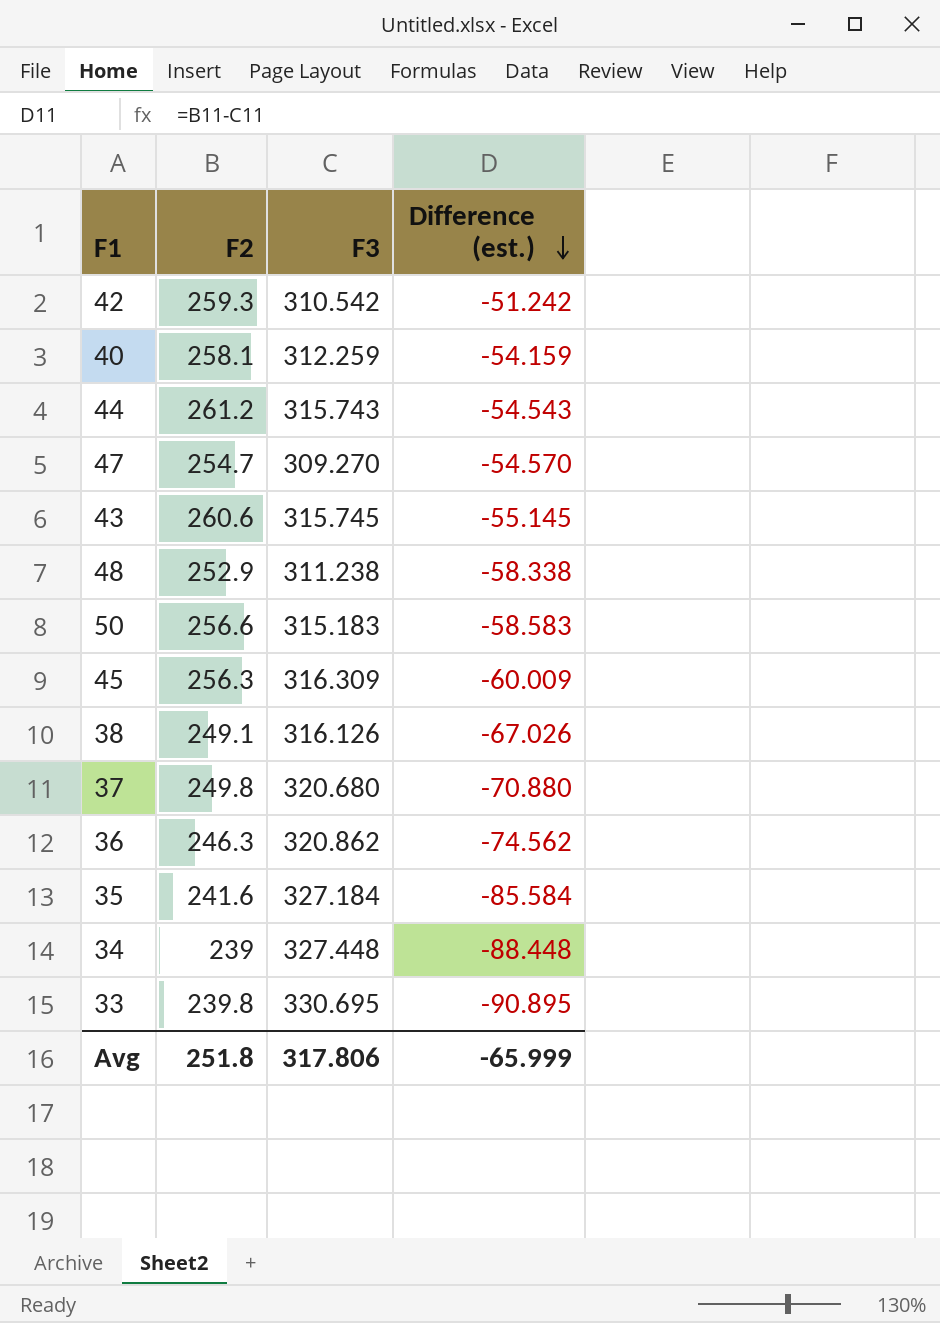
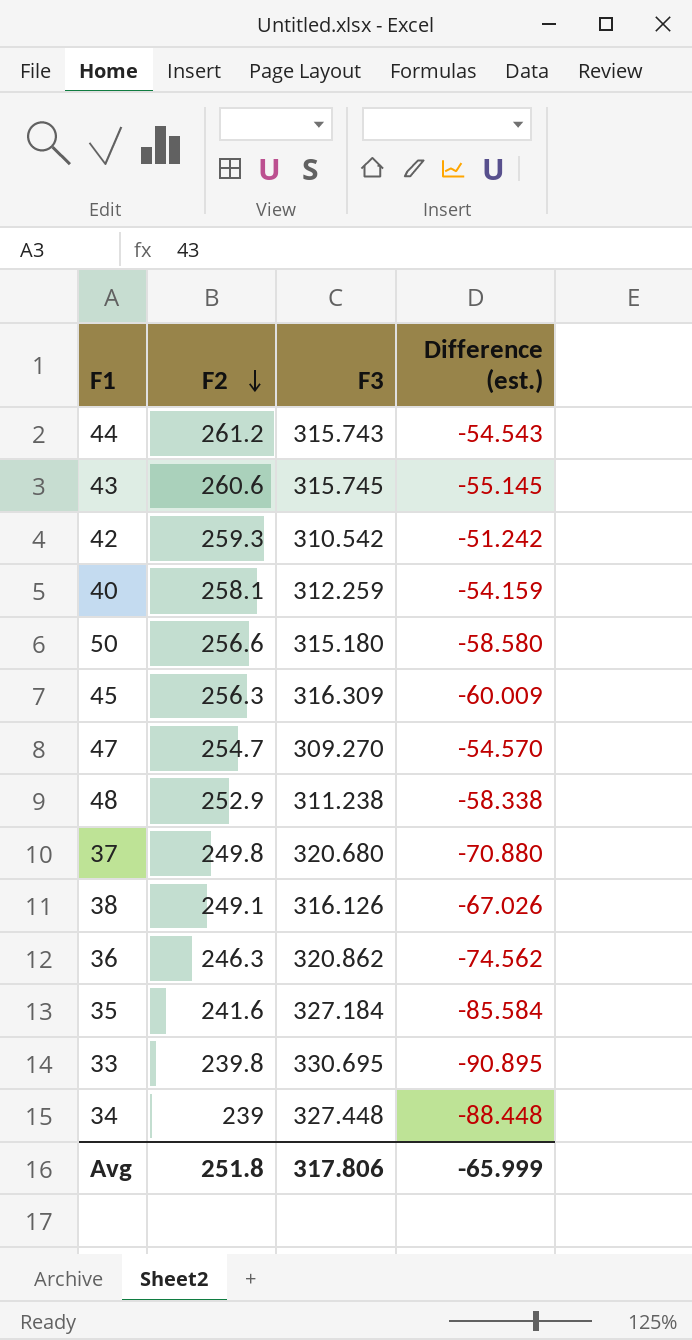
row order: Difference (est.) descending -> F2 descending
50 | F3: 315.183 -> 315.180
50 | Difference (est.): -58.583 -> -58.580

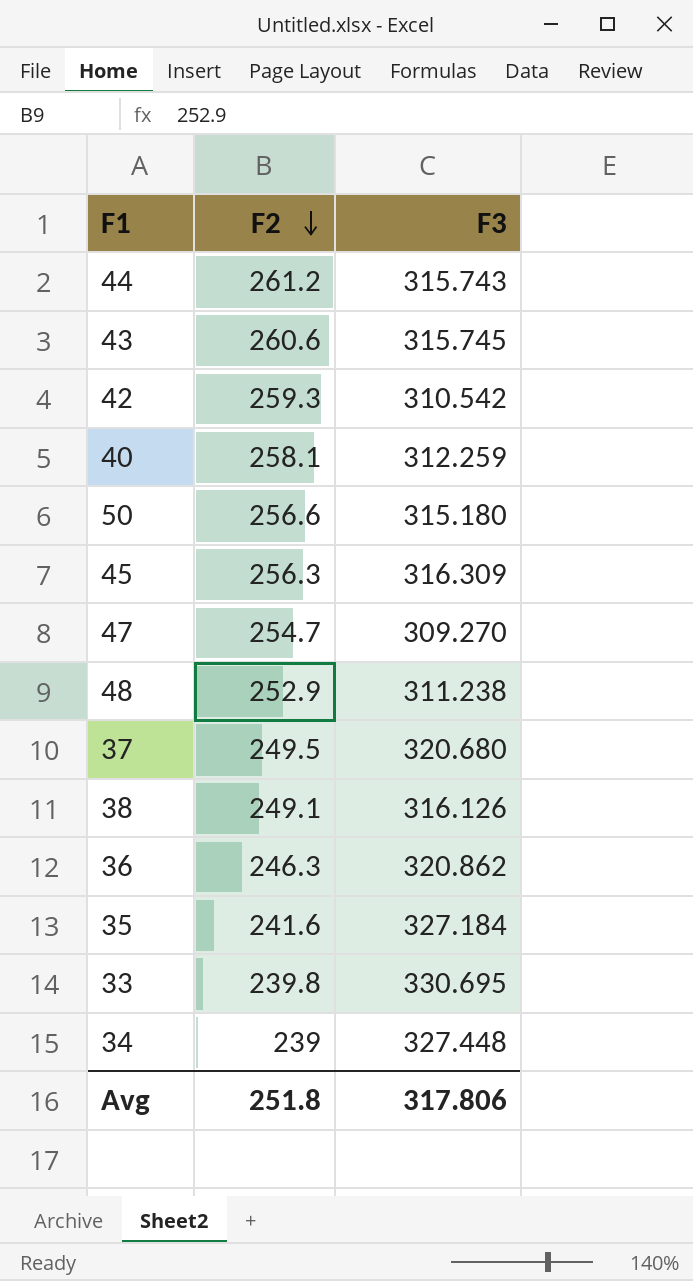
column Difference (est.) | formula: [F2] - [F3] -> none
37 | F2: 249.8 -> 249.5

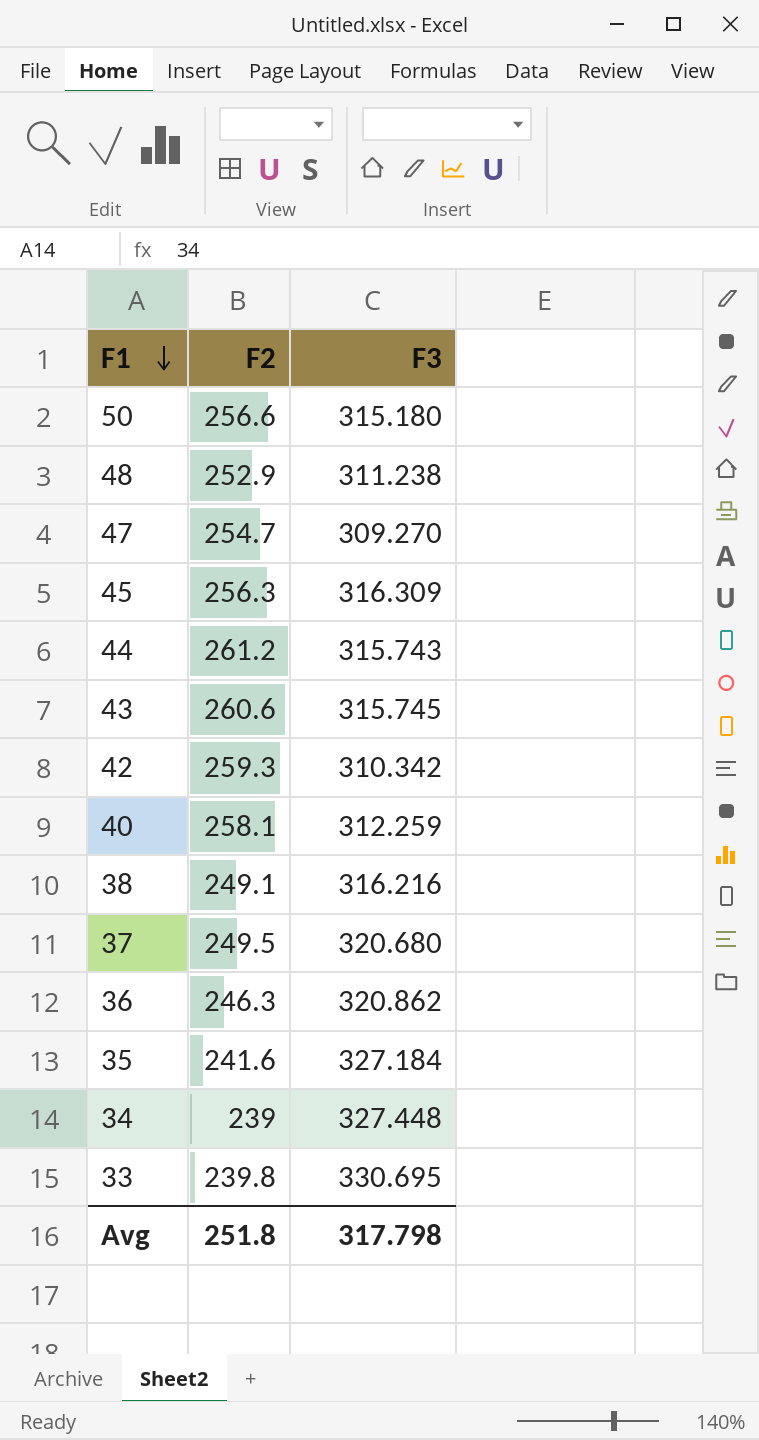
row order: F2 descending -> F1 descending
42 | F3: 310.542 -> 310.342
38 | F3: 316.126 -> 316.216
Avg | F3: 317.806 -> 317.798

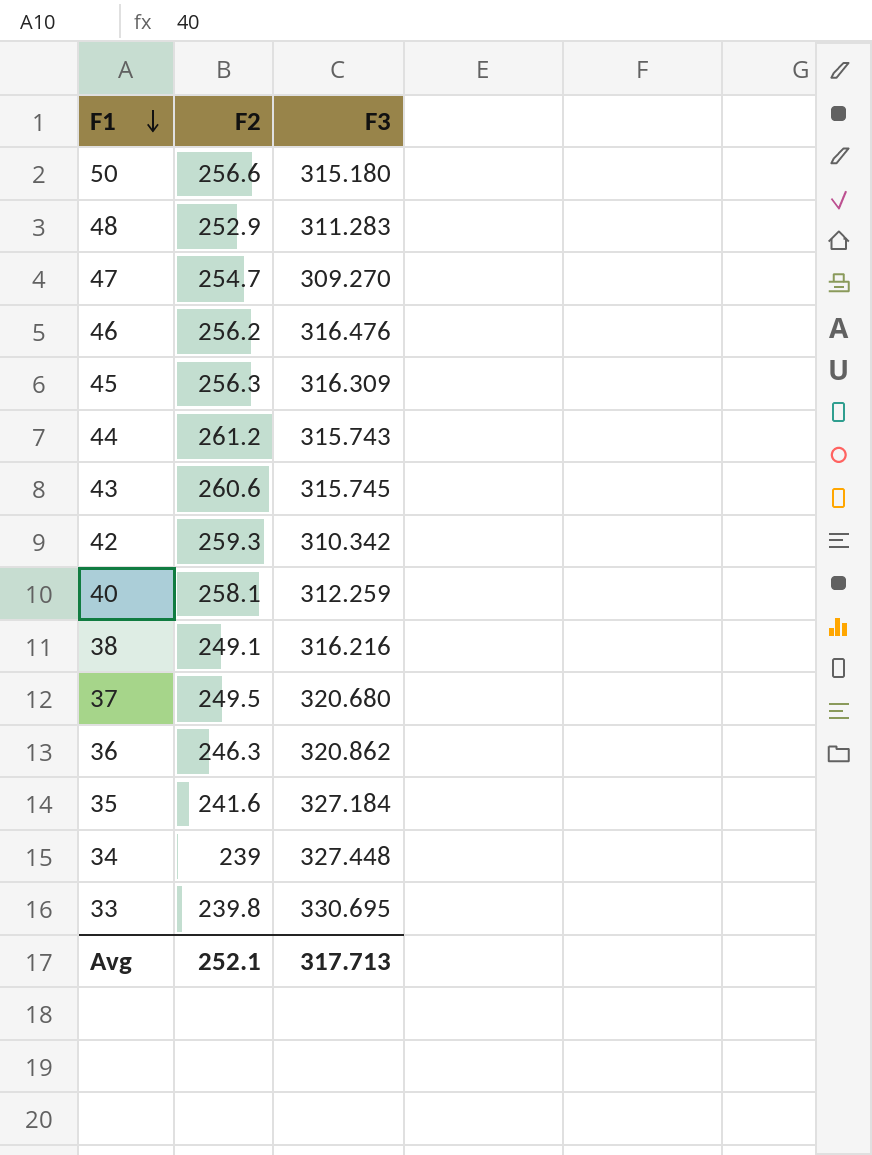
48 | F3: 311.238 -> 311.283
row 46: none -> 256.2 | 316.476
Avg | F2: 251.8 -> 252.1
Avg | F3: 317.798 -> 317.713

